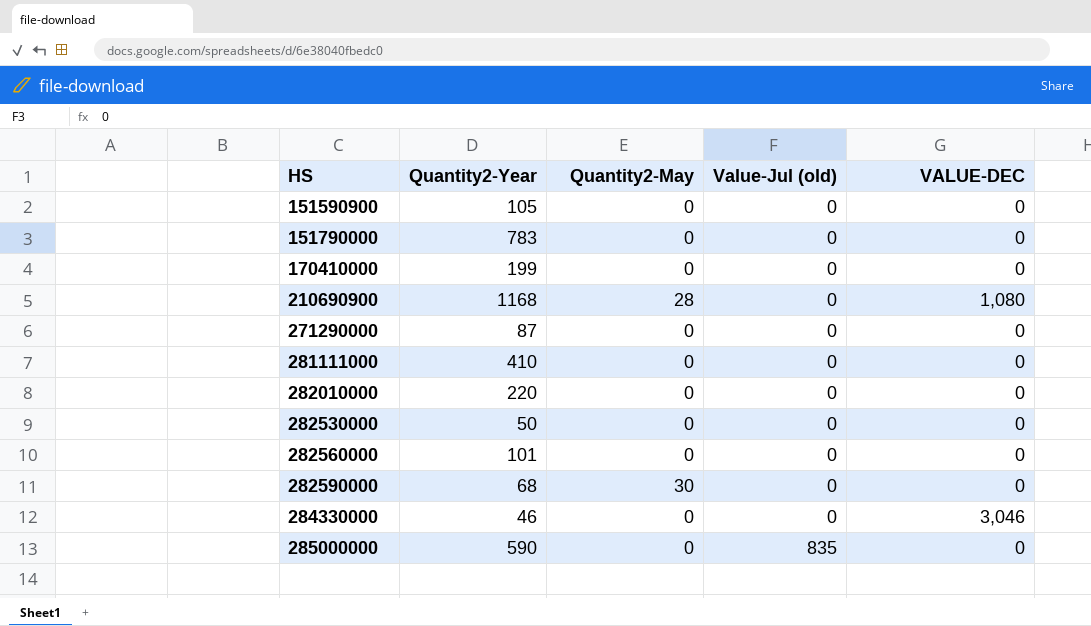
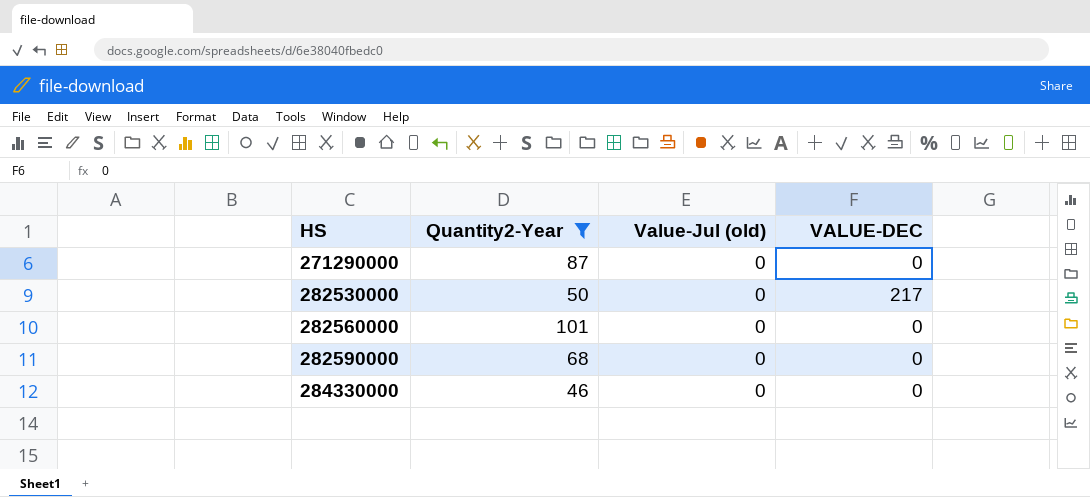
filter: none -> Quantity2-Year <= 101
column Quantity2-May | position: 3 -> none
282530000 | VALUE-DEC: 0 -> 217
284330000 | VALUE-DEC: 3,046 -> 0

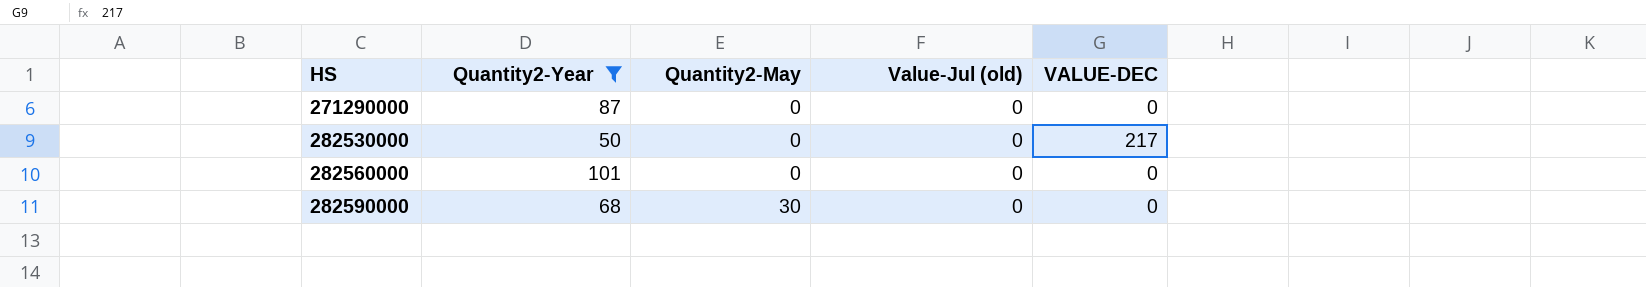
column Quantity2-May | position: none -> 3
row 284330000: 46 | 0 | 0 -> none

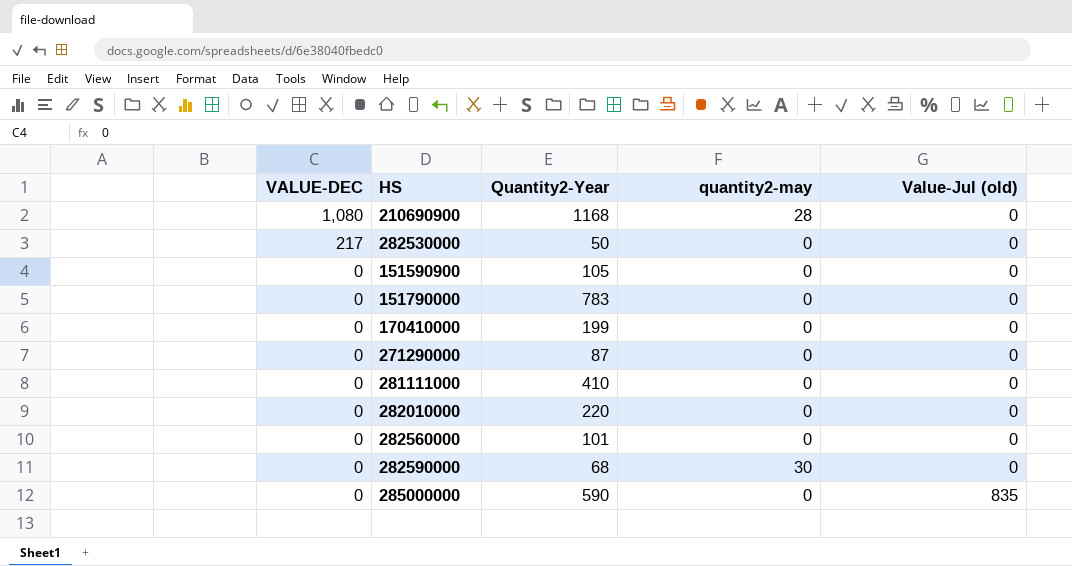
filter: Quantity2-Year <= 101 -> none
row order: HS ascending -> VALUE-DEC descending
column VALUE-DEC | position: 5 -> 1
column name: Quantity2-May -> quantity2-may

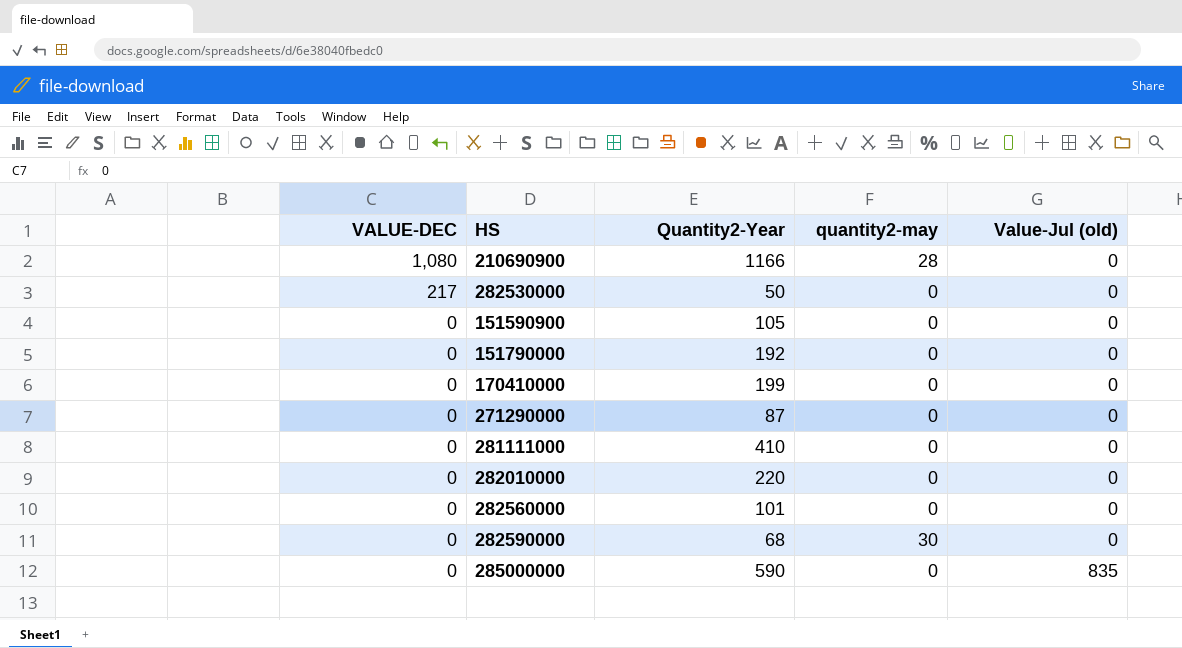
210690900 | Quantity2-Year: 1168 -> 1166
151790000 | Quantity2-Year: 783 -> 192

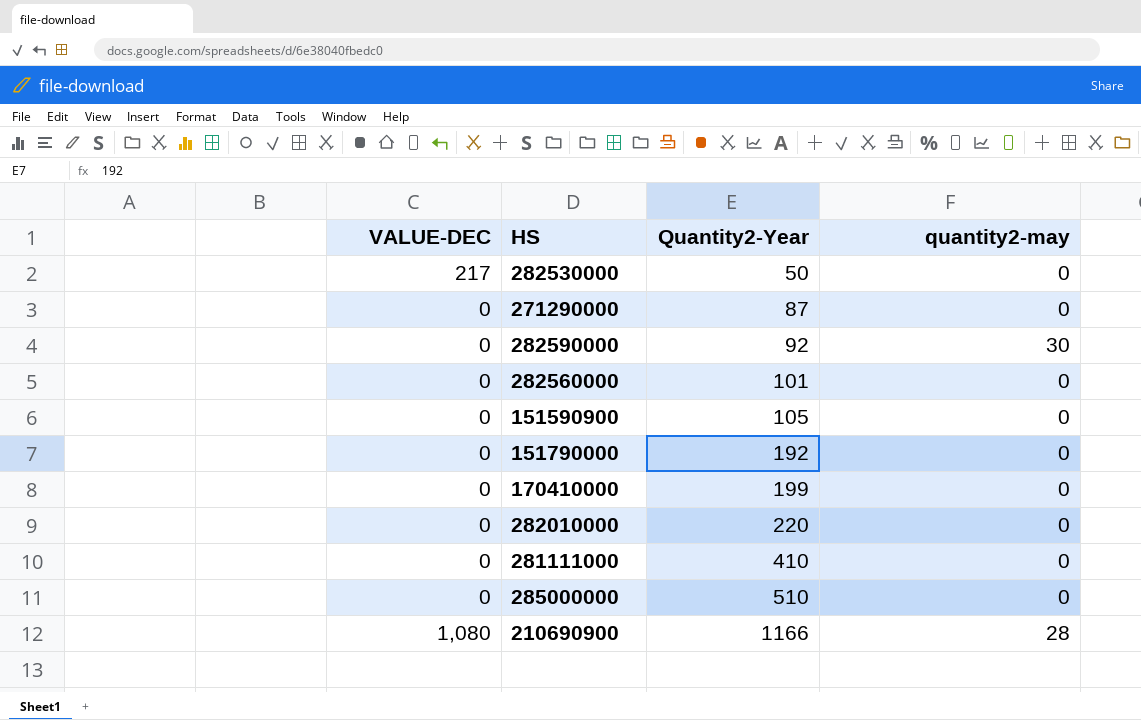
row order: VALUE-DEC descending -> Quantity2-Year ascending
column Value-Jul (old) | position: 5 -> none
282590000 | Quantity2-Year: 68 -> 92
285000000 | Quantity2-Year: 590 -> 510

